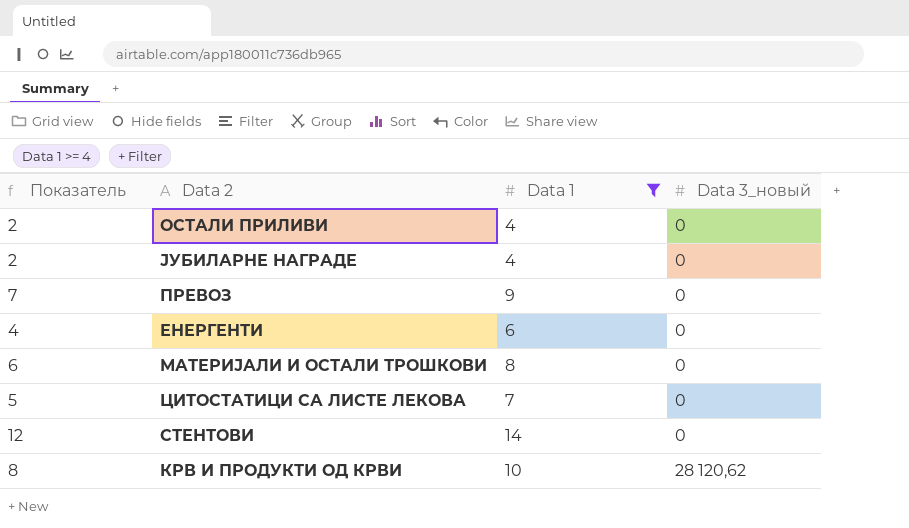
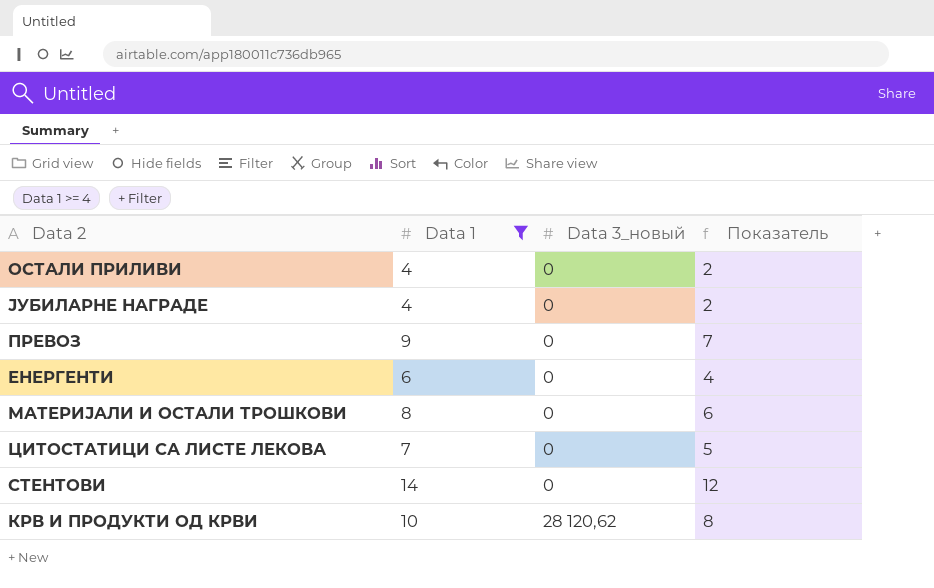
column Показатель | position: 1 -> 4

